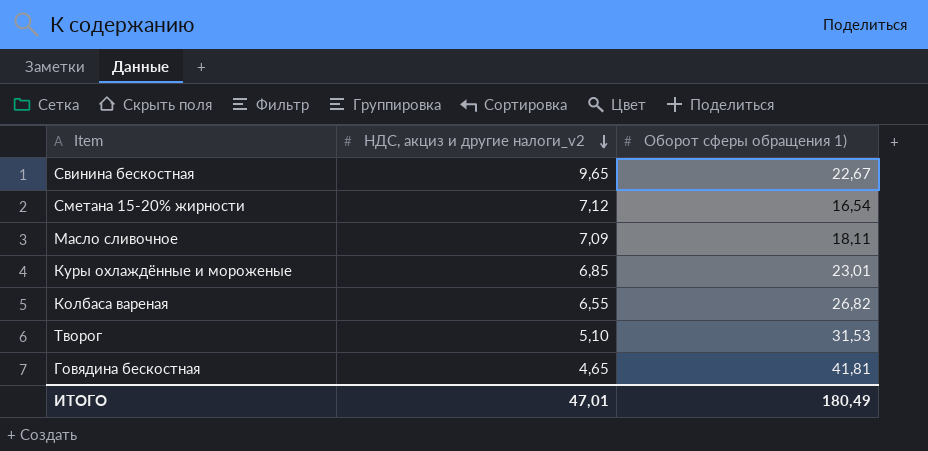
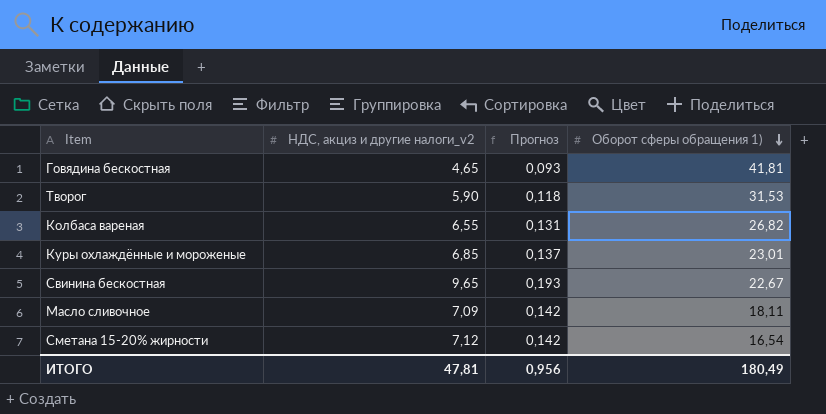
row order: НДС, акциз и другие налоги_v2 descending -> Оборот сферы обращения 1) descending
column Прогноз | formula: none -> [НДС, акциз и другие налоги_v2] * 0,02
Творог | НДС, акциз и другие налоги_v2: 5,10 -> 5,90
ИТОГО | НДС, акциз и другие налоги_v2: 47,01 -> 47,81

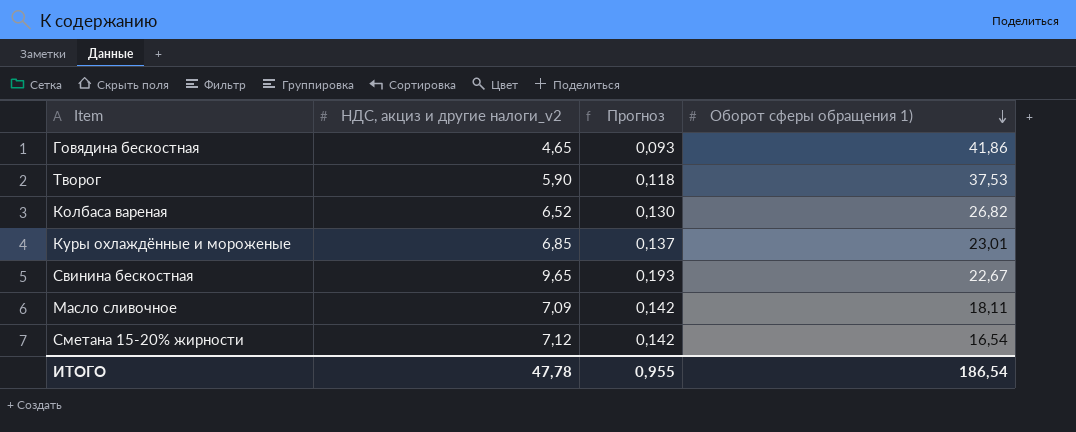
Говядина бескостная | Оборот сферы обращения 1): 41,81 -> 41,86
Творог | Оборот сферы обращения 1): 31,53 -> 37,53
Колбаса вареная | НДС, акциз и другие налоги_v2: 6,55 -> 6,52
Колбаса вареная | Прогноз: 0,131 -> 0,130
ИТОГО | НДС, акциз и другие налоги_v2: 47,81 -> 47,78
ИТОГО | Прогноз: 0,956 -> 0,955
ИТОГО | Оборот сферы обращения 1): 180,49 -> 186,54

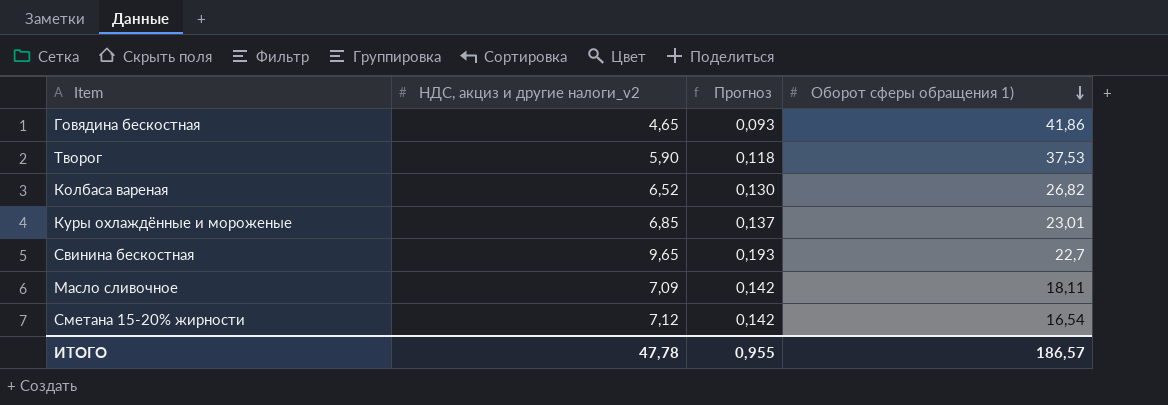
Свинина бескостная | Оборот сферы обращения 1): 22,67 -> 22,7
ИТОГО | Оборот сферы обращения 1): 186,54 -> 186,57

